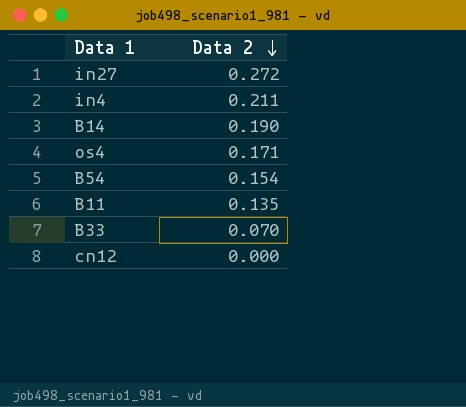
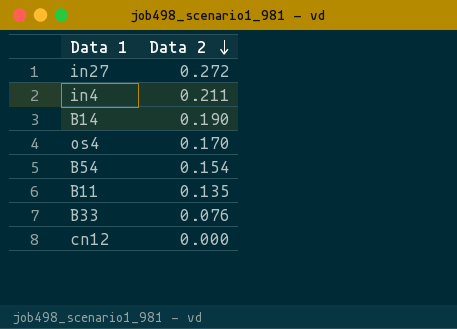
os4 | Data 2: 0.171 -> 0.170
B33 | Data 2: 0.070 -> 0.076

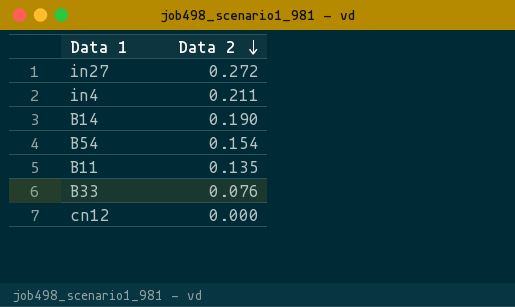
row os4: 0.170 -> none

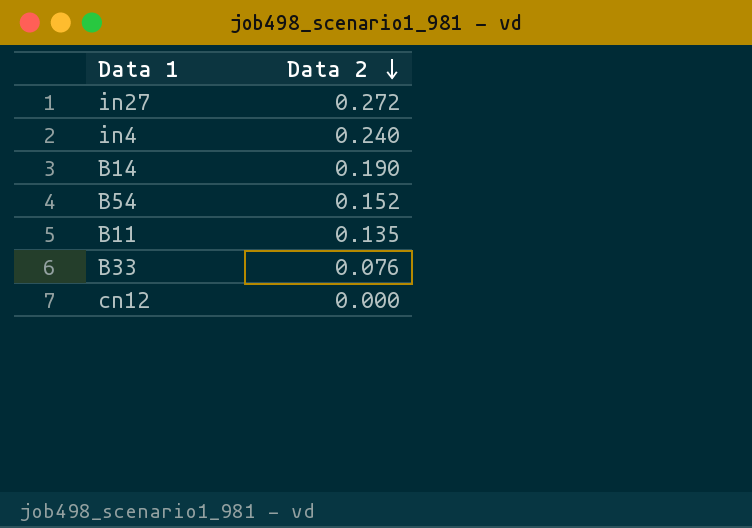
in4 | Data 2: 0.211 -> 0.240
B54 | Data 2: 0.154 -> 0.152

